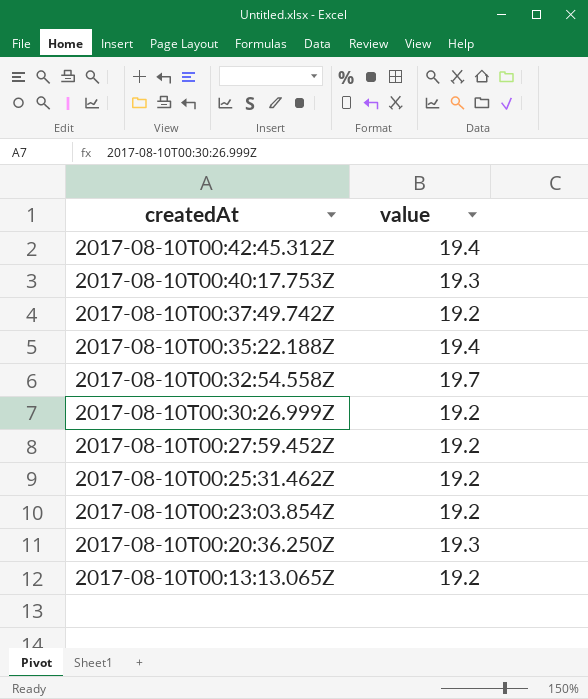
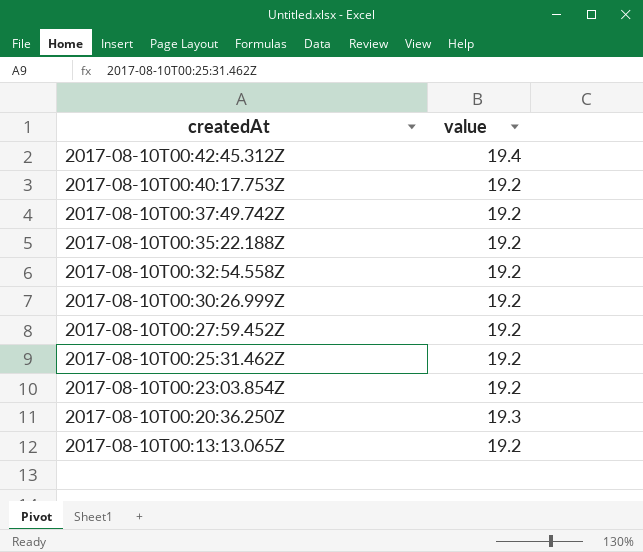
2017-08-10T00:40:17.753Z | value: 19.3 -> 19.2
2017-08-10T00:35:22.188Z | value: 19.4 -> 19.2
2017-08-10T00:32:54.558Z | value: 19.7 -> 19.2

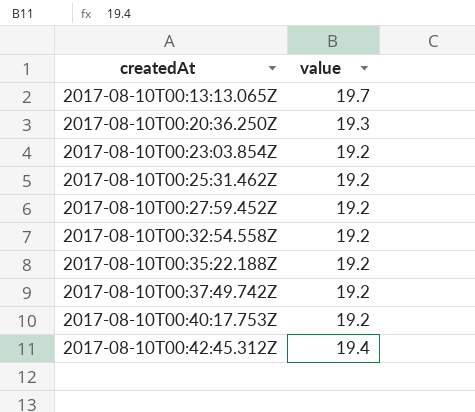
row order: createdAt descending -> createdAt ascending
row 2017-08-10T00:30:26.999Z: 19.2 -> none
2017-08-10T00:13:13.065Z | value: 19.2 -> 19.7

